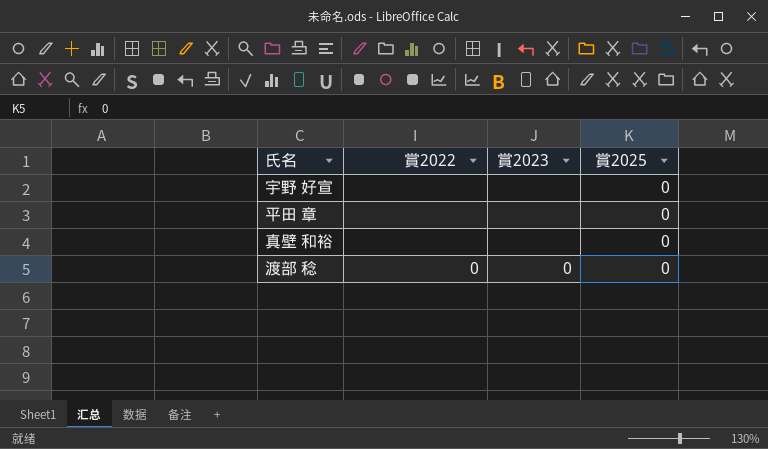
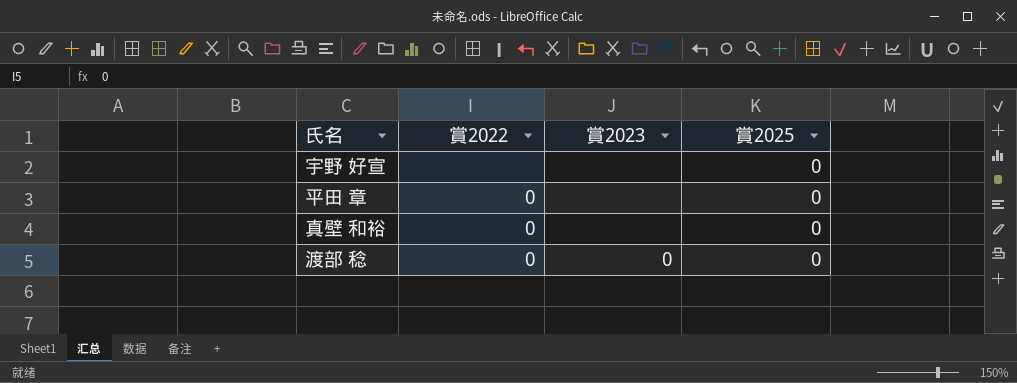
平田 章 | 賞2022: none -> 0
真壁 和裕 | 賞2022: none -> 0

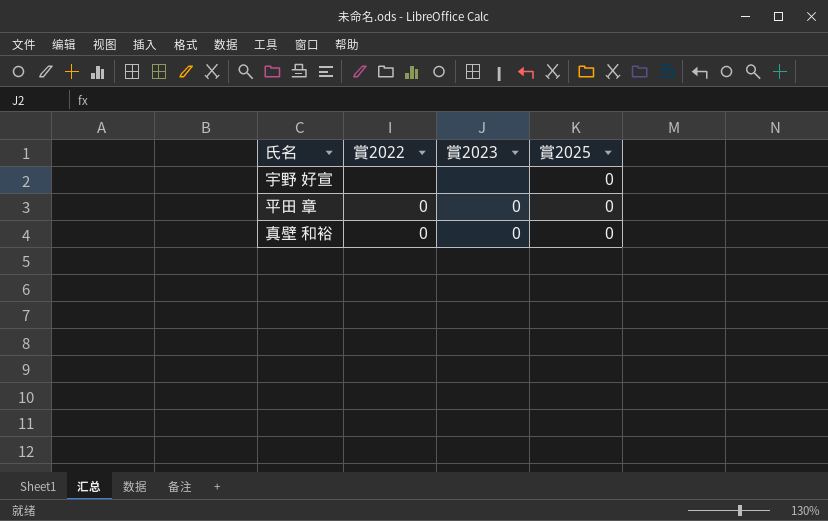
row 渡部 稔: 0 | 0 | 0 -> none
平田 章 | 賞2023: none -> 0
真壁 和裕 | 賞2023: none -> 0

